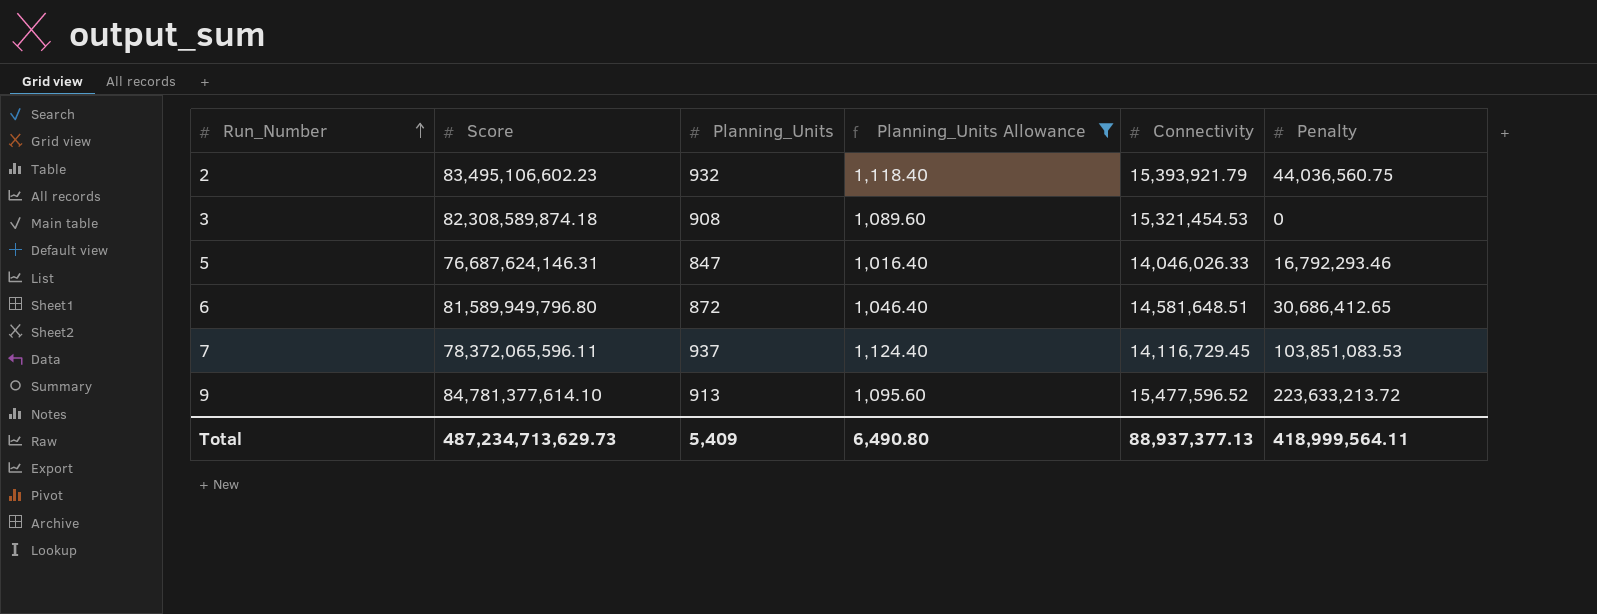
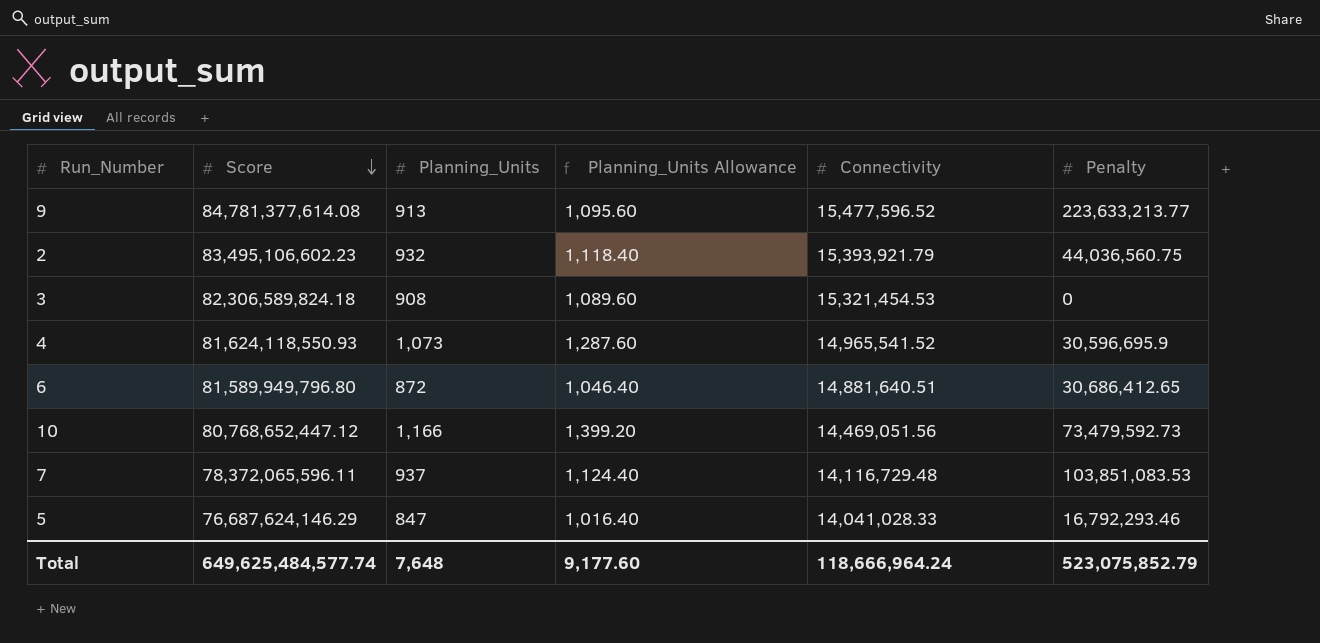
filter: Planning_Units Allowance <= 1,124.40 -> none
row order: Run_Number ascending -> Score descending
9 | Score: 84,781,377,614.10 -> 84,781,377,614.08
9 | Penalty: 223,633,213.72 -> 223,633,213.77
3 | Score: 82,308,589,874.18 -> 82,306,589,824.18
6 | Connectivity: 14,581,648.51 -> 14,881,640.51
7 | Connectivity: 14,116,729.45 -> 14,116,729.48
5 | Score: 76,687,624,146.31 -> 76,687,624,146.29
5 | Connectivity: 14,046,026.33 -> 14,041,028.33
Total | Score: 487,234,713,629.73 -> 649,625,484,577.74
Total | Planning_Units: 5,409 -> 7,648
Total | Planning_Units Allowance: 6,490.80 -> 9,177.60
Total | Connectivity: 88,937,377.13 -> 118,666,964.24
Total | Penalty: 418,999,564.11 -> 523,075,852.79

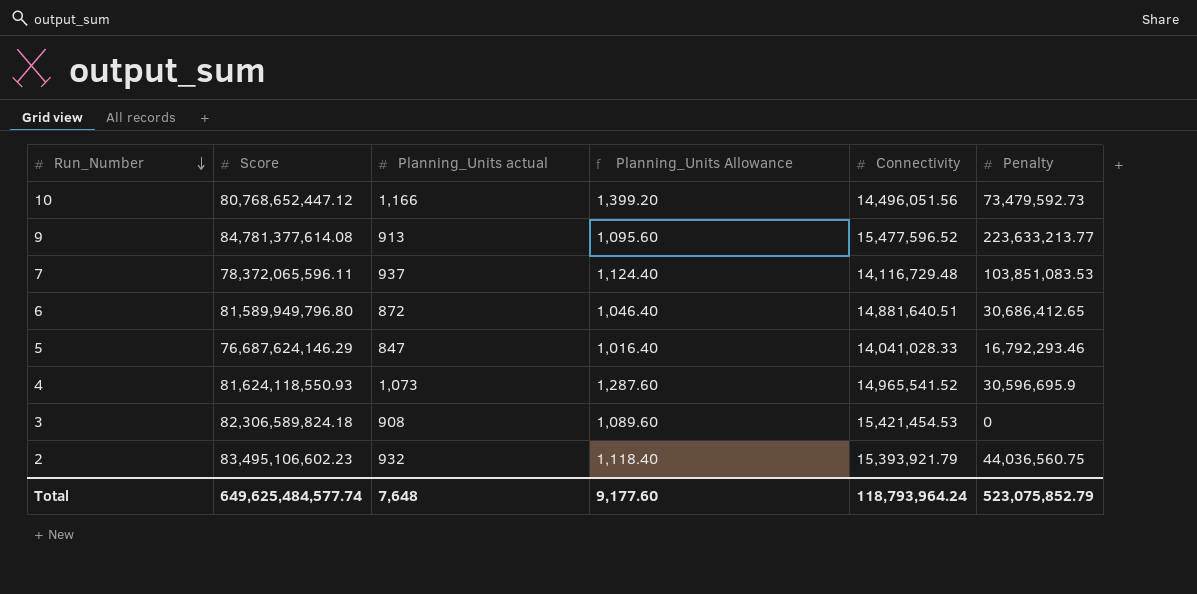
row order: Score descending -> Run_Number descending
column name: Planning_Units -> Planning_Units actual
10 | Connectivity: 14,469,051.56 -> 14,496,051.56
3 | Connectivity: 15,321,454.53 -> 15,421,454.53
Total | Connectivity: 118,666,964.24 -> 118,793,964.24

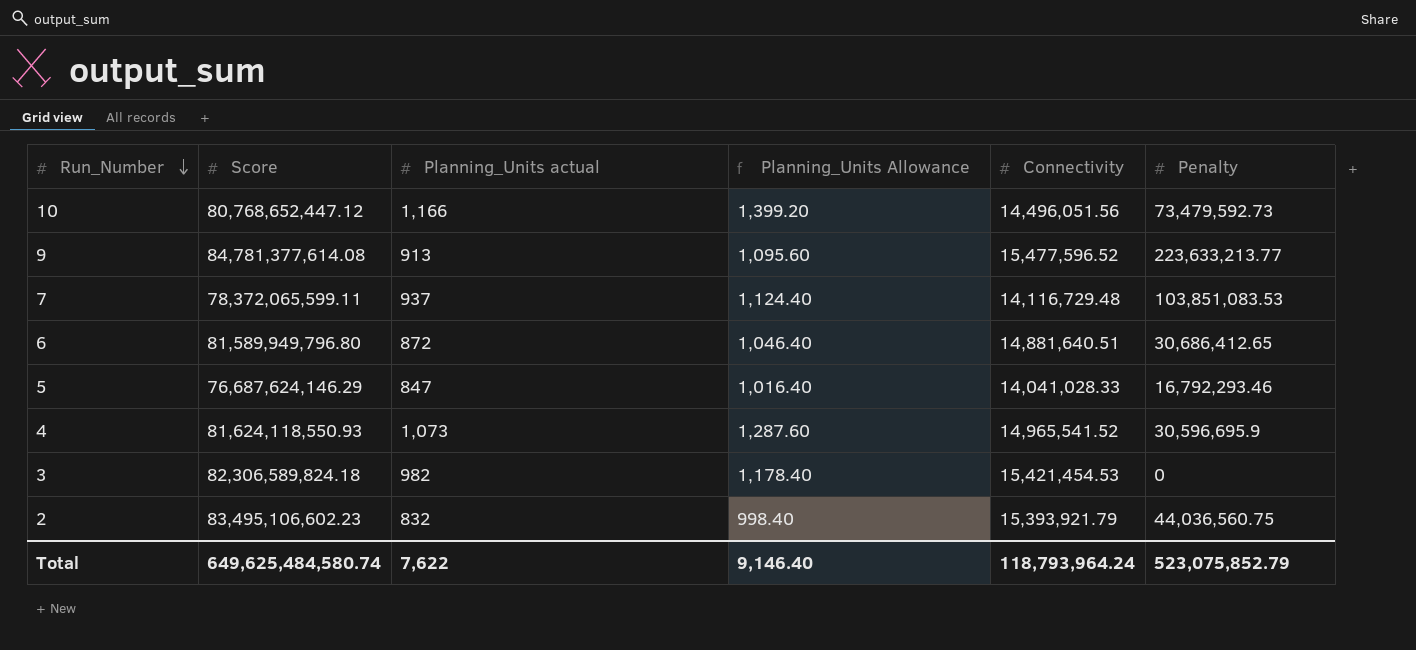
7 | Score: 78,372,065,596.11 -> 78,372,065,599.11
3 | Planning_Units actual: 908 -> 982
3 | Planning_Units Allowance: 1,089.60 -> 1,178.40
2 | Planning_Units actual: 932 -> 832
2 | Planning_Units Allowance: 1,118.40 -> 998.40
Total | Score: 649,625,484,577.74 -> 649,625,484,580.74
Total | Planning_Units actual: 7,648 -> 7,622
Total | Planning_Units Allowance: 9,177.60 -> 9,146.40

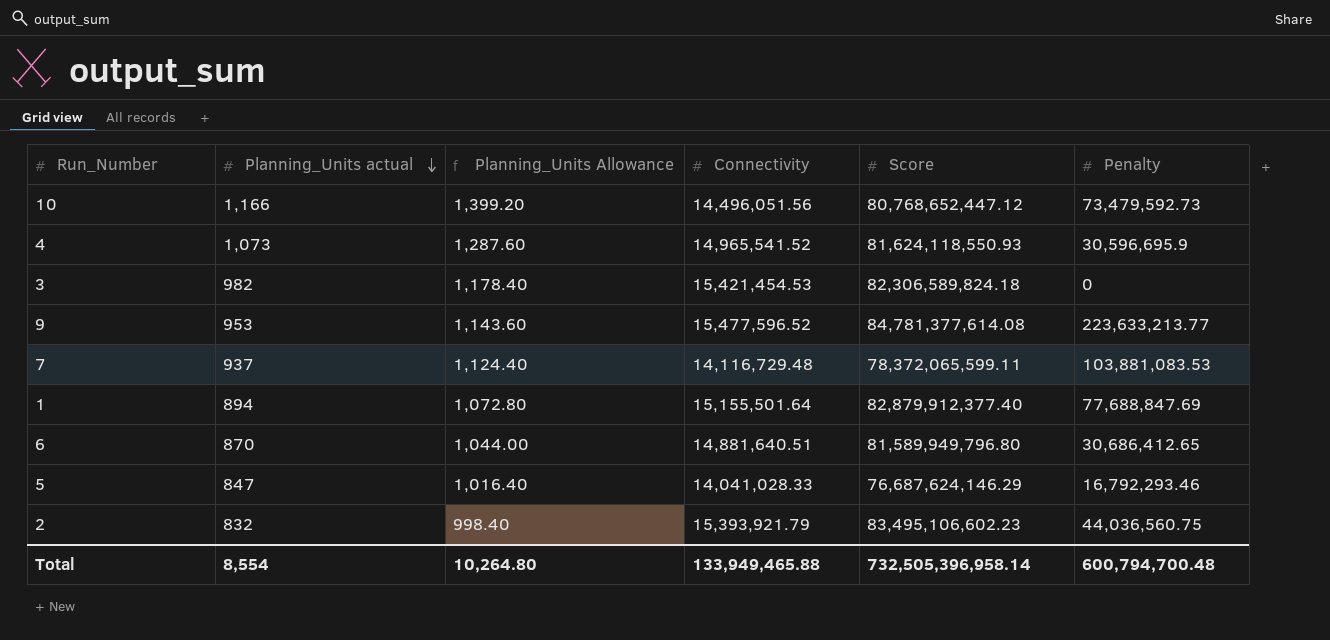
row order: Run_Number descending -> Planning_Units actual descending
column Score | position: 2 -> 5
9 | Planning_Units actual: 913 -> 953
9 | Planning_Units Allowance: 1,095.60 -> 1,143.60
7 | Penalty: 103,851,083.53 -> 103,881,083.53
row 1: none -> 894 | 1,072.80 | 15,155,501.64 | 82,879,912,377.40 | 77,688,847.69
6 | Planning_Units actual: 872 -> 870
6 | Planning_Units Allowance: 1,046.40 -> 1,044.00
Total | Planning_Units actual: 7,622 -> 8,554
Total | Planning_Units Allowance: 9,146.40 -> 10,264.80
Total | Connectivity: 118,793,964.24 -> 133,949,465.88
Total | Score: 649,625,484,580.74 -> 732,505,396,958.14
Total | Penalty: 523,075,852.79 -> 600,794,700.48

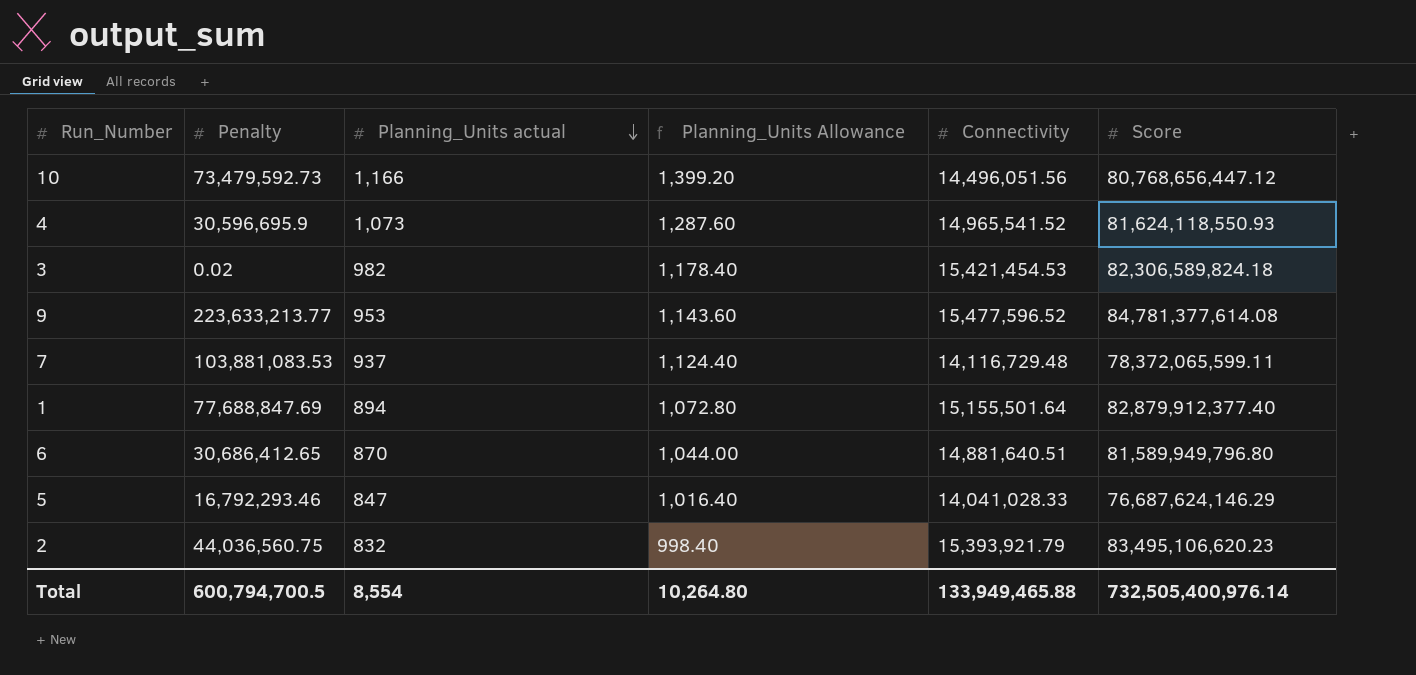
column Penalty | position: 6 -> 2
10 | Score: 80,768,652,447.12 -> 80,768,656,447.12
3 | Penalty: 0 -> 0.02
2 | Score: 83,495,106,602.23 -> 83,495,106,620.23
Total | Penalty: 600,794,700.48 -> 600,794,700.5
Total | Score: 732,505,396,958.14 -> 732,505,400,976.14

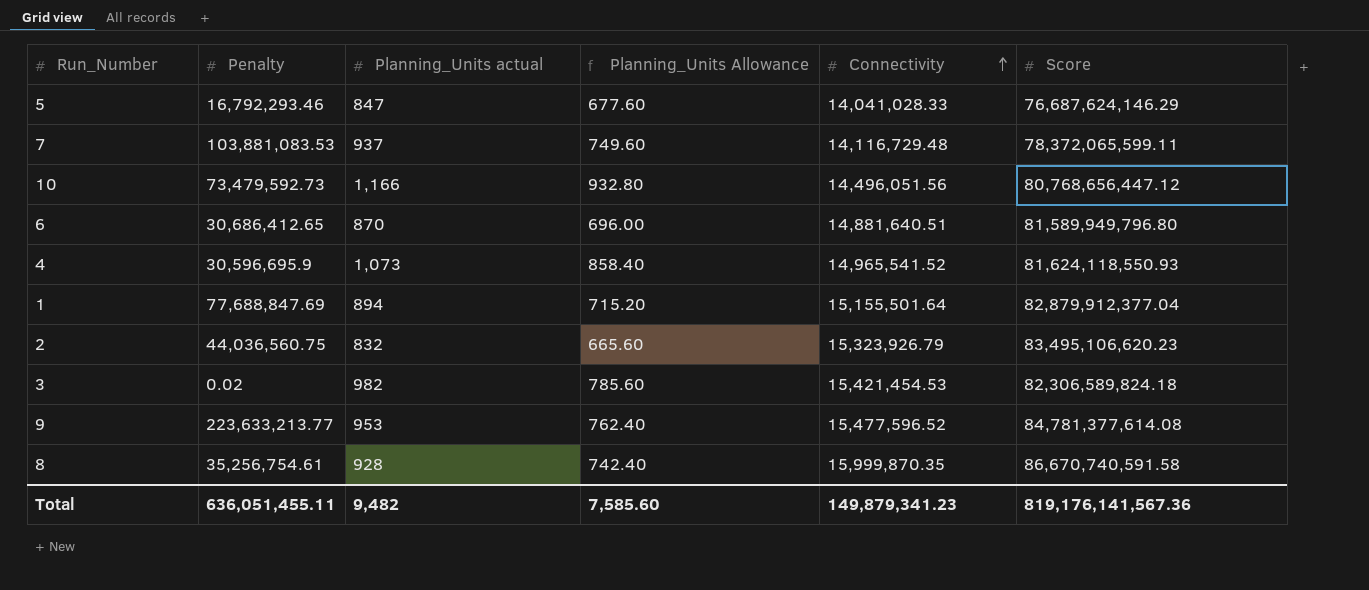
row order: Planning_Units actual descending -> Connectivity ascending
column Planning_Units Allowance | formula: [Planning_Units actual] * 1.2 -> [Planning_Units actual] * 0.8
1 | Score: 82,879,912,377.40 -> 82,879,912,377.04
2 | Connectivity: 15,393,921.79 -> 15,323,926.79
row 8: none -> 35,256,754.61 | 928 | 742.40 | 15,999,870.35 | 86,670,740,591.58
Total | Penalty: 600,794,700.5 -> 636,051,455.11
Total | Planning_Units actual: 8,554 -> 9,482
Total | Planning_Units Allowance: 10,264.80 -> 7,585.60
Total | Connectivity: 133,949,465.88 -> 149,879,341.23
Total | Score: 732,505,400,976.14 -> 819,176,141,567.36

